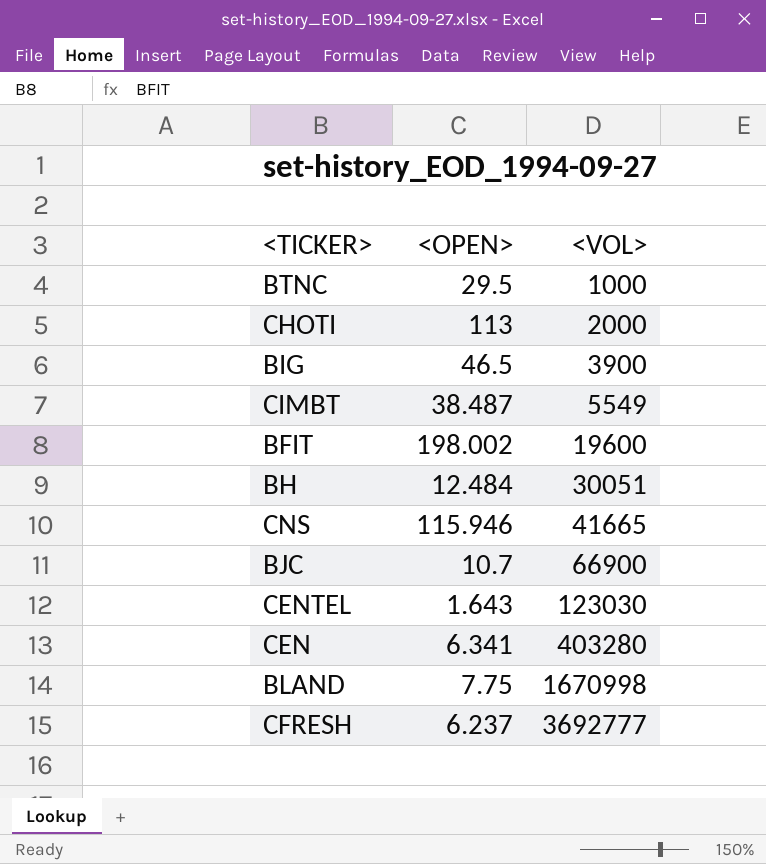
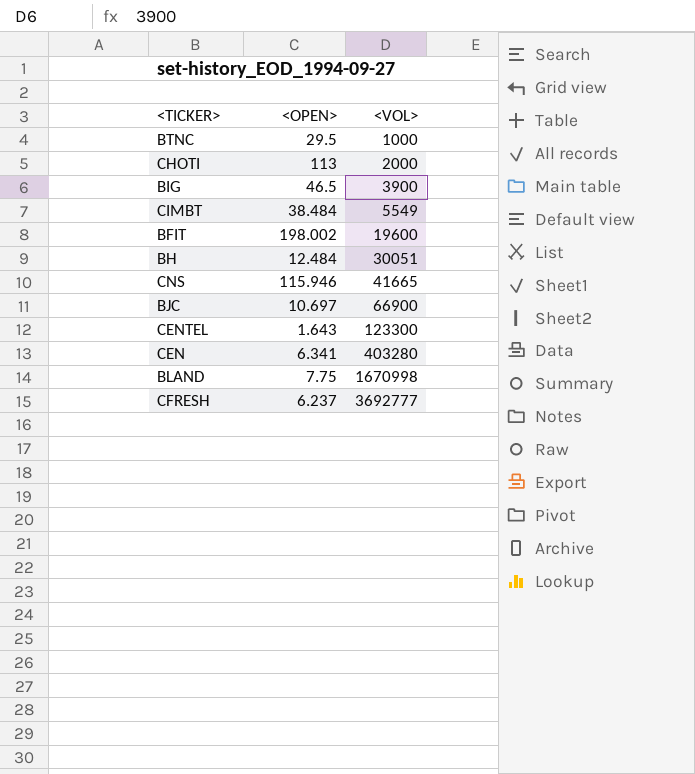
CIMBT | <OPEN>: 38.487 -> 38.484
BJC | <OPEN>: 10.7 -> 10.697
CENTEL | <VOL>: 123030 -> 123300

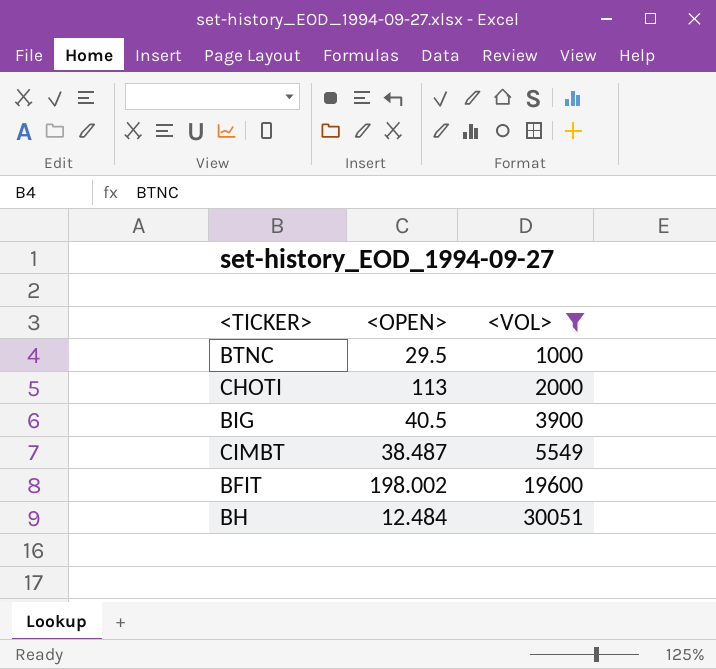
filter: none -> <VOL> <= 30051
BIG | <OPEN>: 46.5 -> 40.5
CIMBT | <OPEN>: 38.484 -> 38.487

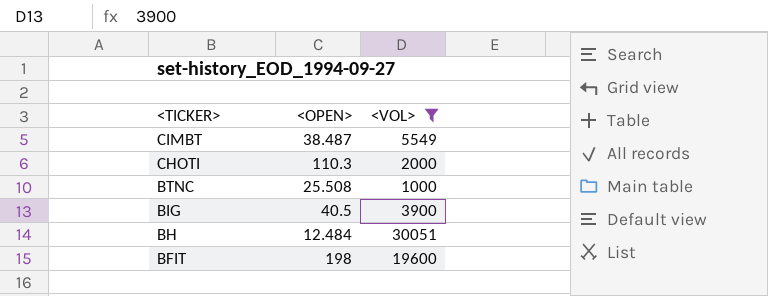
row order: <VOL> ascending -> <TICKER> descending
CHOTI | <OPEN>: 113 -> 110.3
BTNC | <OPEN>: 29.5 -> 25.508
BFIT | <OPEN>: 198.002 -> 198

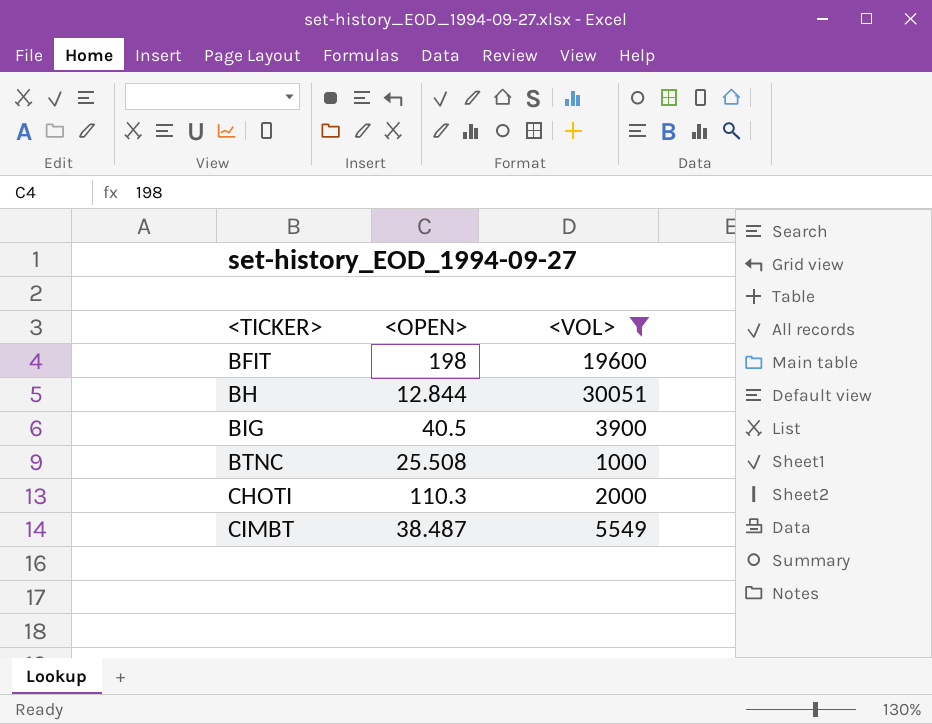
row order: <TICKER> descending -> <TICKER> ascending
BH | <OPEN>: 12.484 -> 12.844

